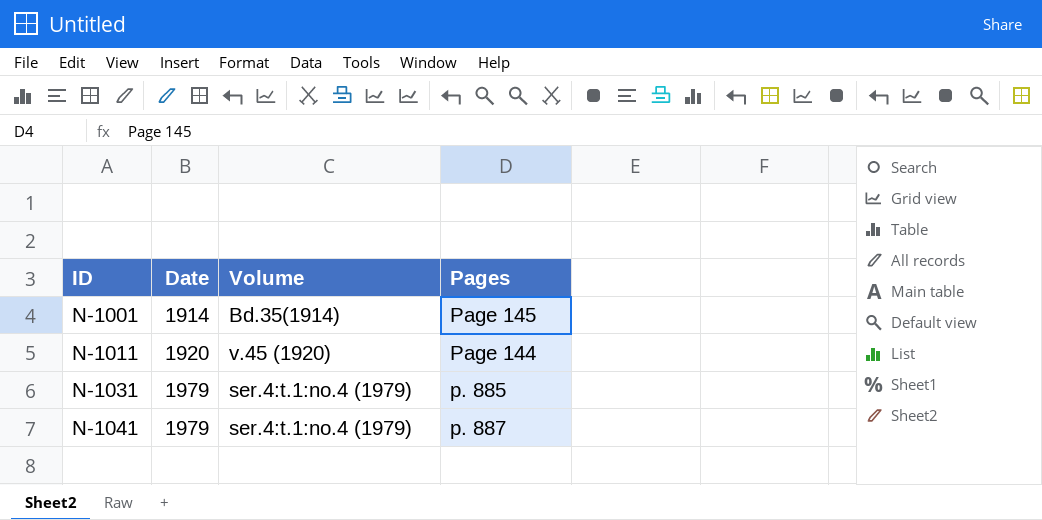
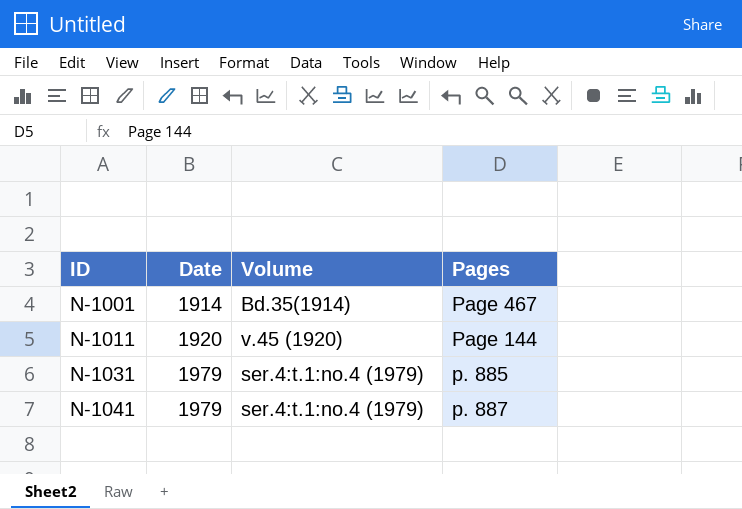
N-1001 | Pages: Page 145 -> Page 467

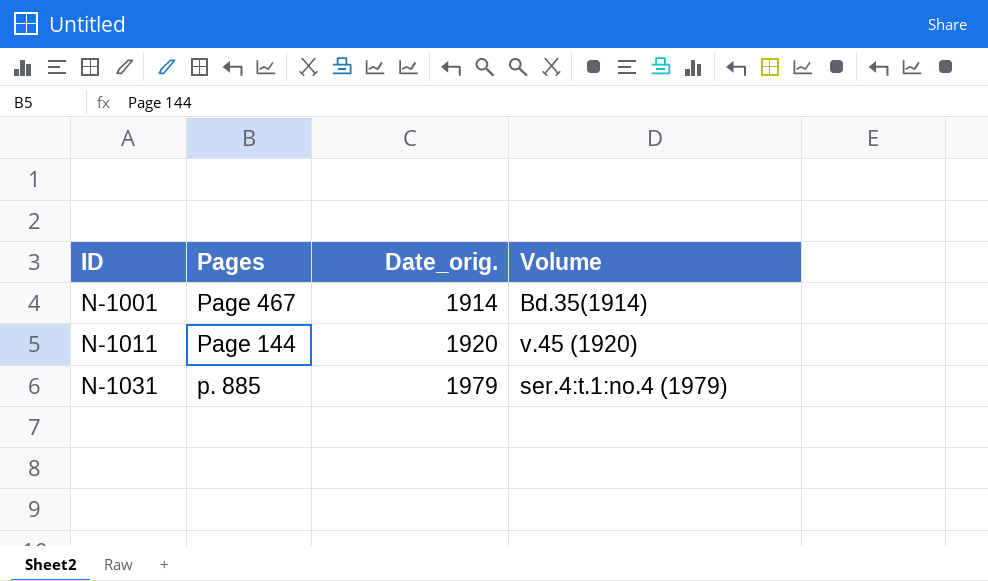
column Pages | position: 4 -> 2
column name: Date -> Date_orig.
row N-1041: 1979 | ser.4:t.1:no.4 (1979) | p. 887 -> none

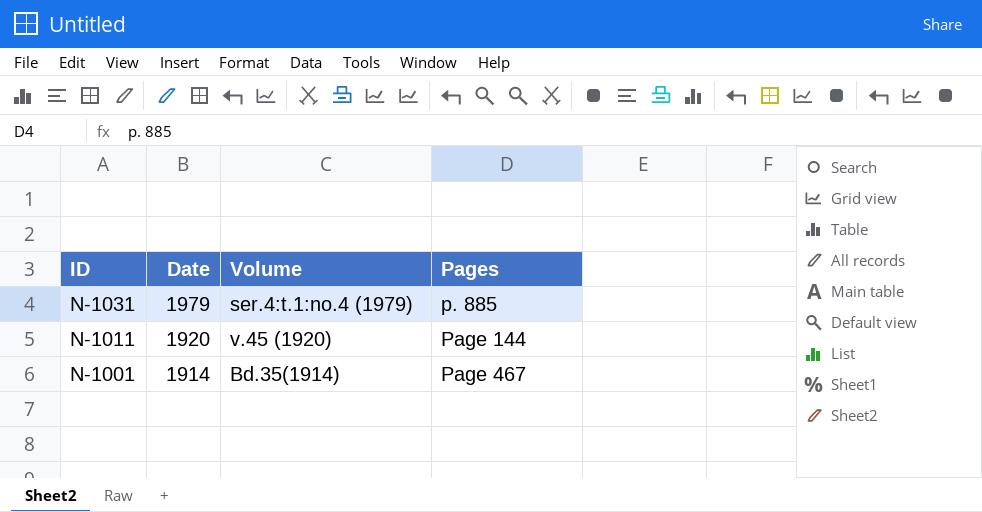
row order: ID ascending -> ID descending
column name: Date_orig. -> Date
column Pages | position: 2 -> 4

